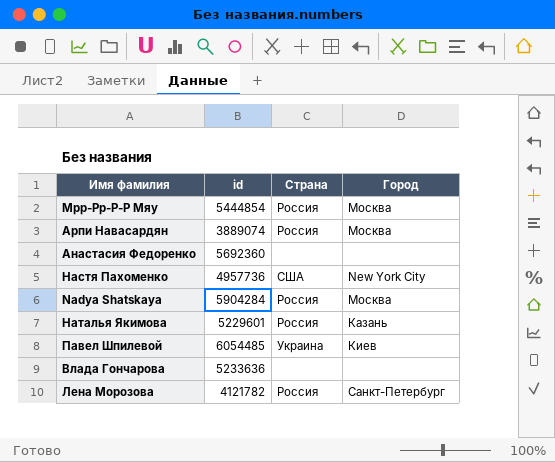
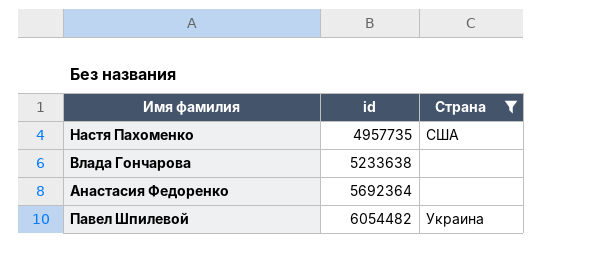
filter: none -> Страна != Россия
row order: none -> id ascending
column Город | position: 4 -> none
Настя Пахоменко | id: 4957736 -> 4957735
Влада Гончарова | id: 5233636 -> 5233638
Анастасия Федоренко | id: 5692360 -> 5692364
Павел Шпилевой | id: 6054485 -> 6054482

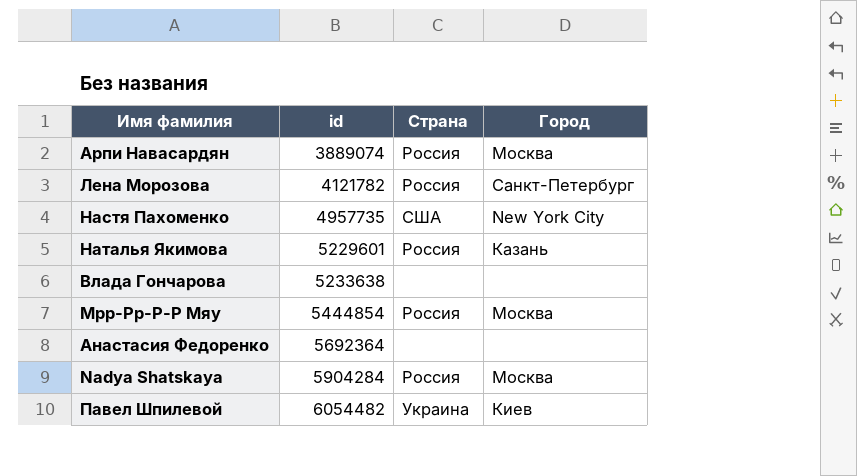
filter: Страна != Россия -> none
column Город | position: none -> 4

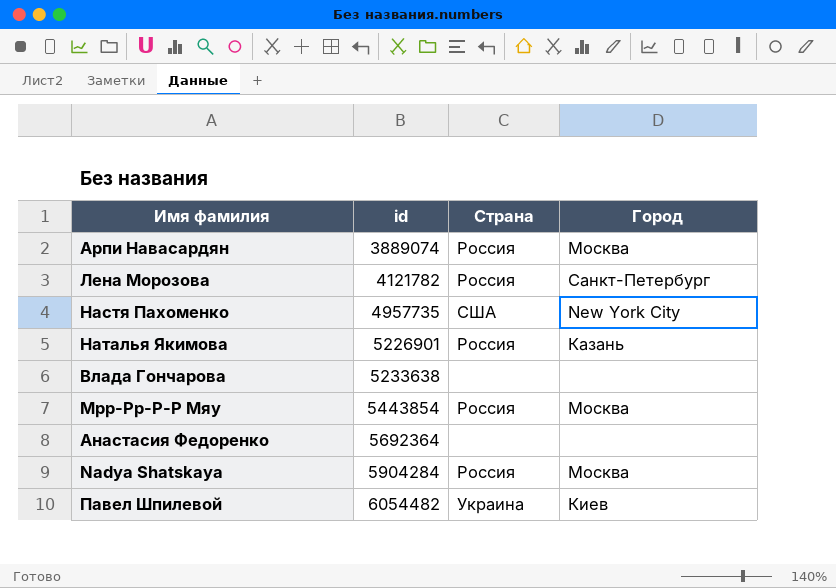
Наталья Якимова | id: 5229601 -> 5226901
Мрр-Рр-Р-Р Мяу | id: 5444854 -> 5443854

